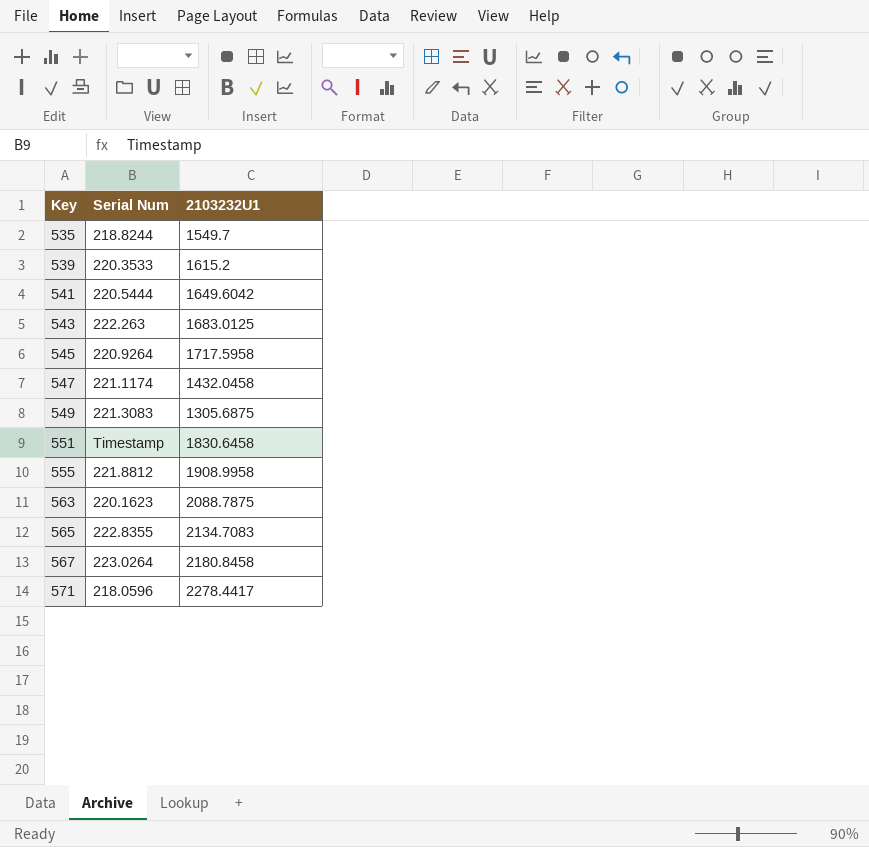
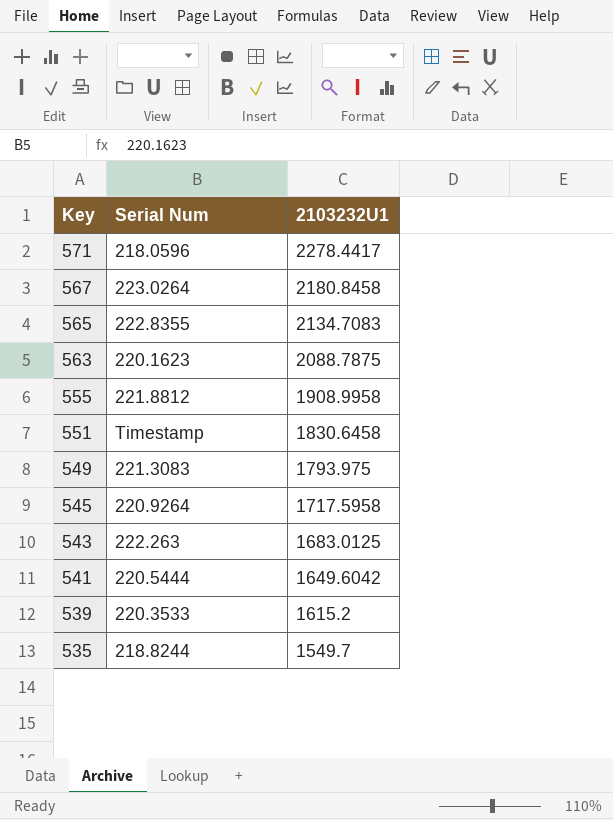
row order: Key ascending -> Key descending
row 547: 221.1174 | 1432.0458 -> none
549 | 2103232U1: 1305.6875 -> 1793.975

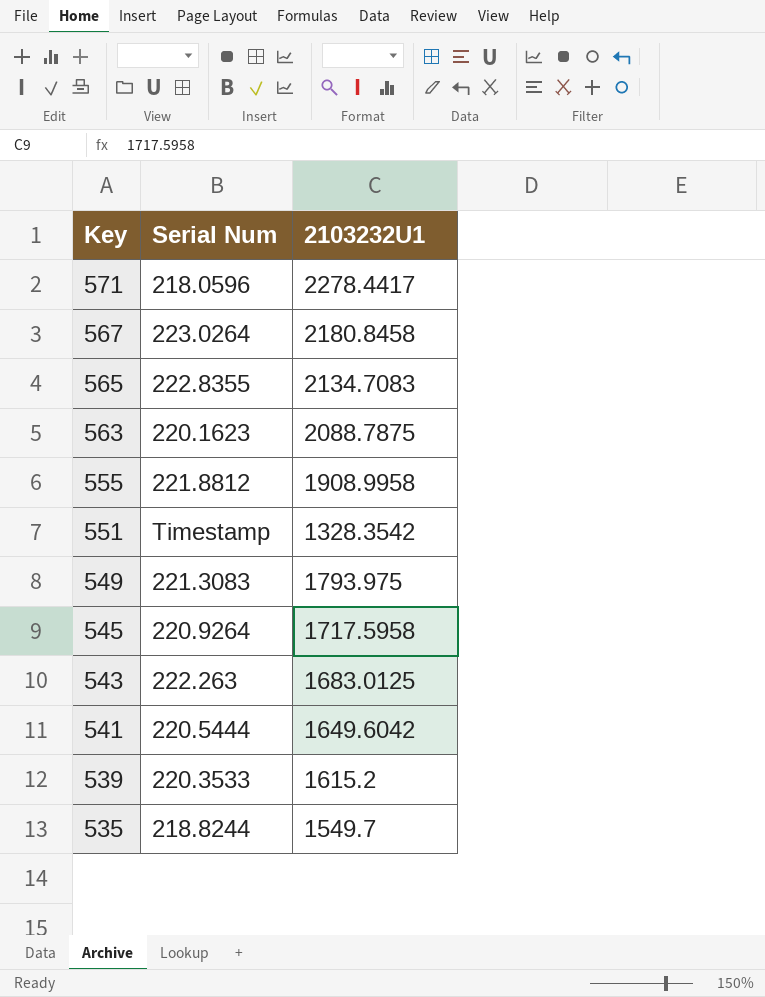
551 | 2103232U1: 1830.6458 -> 1328.3542

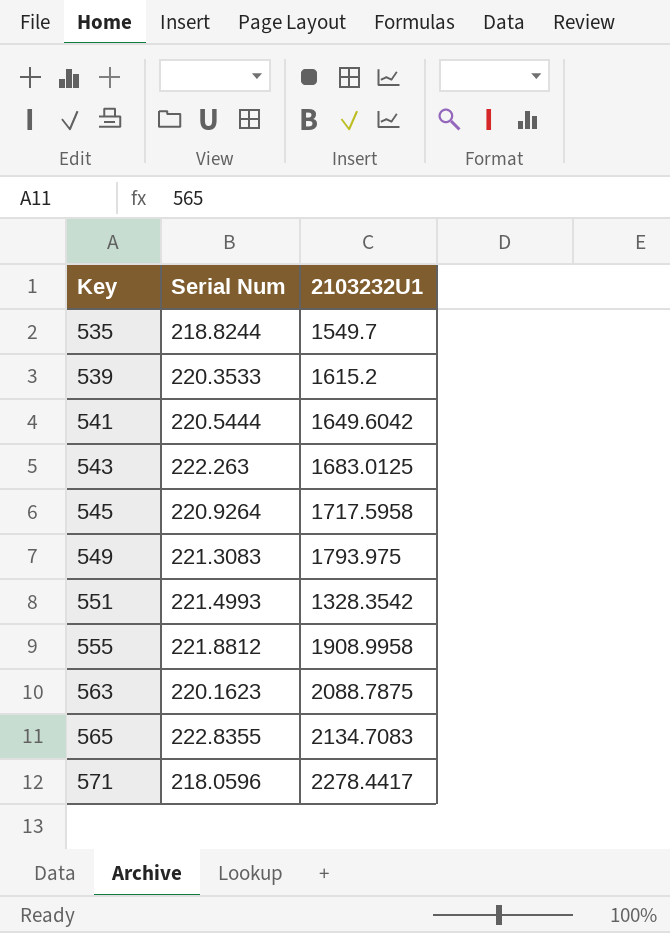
row order: Key descending -> Key ascending
row 567: 223.0264 | 2180.8458 -> none
551 | Serial Num: Timestamp -> 221.4993

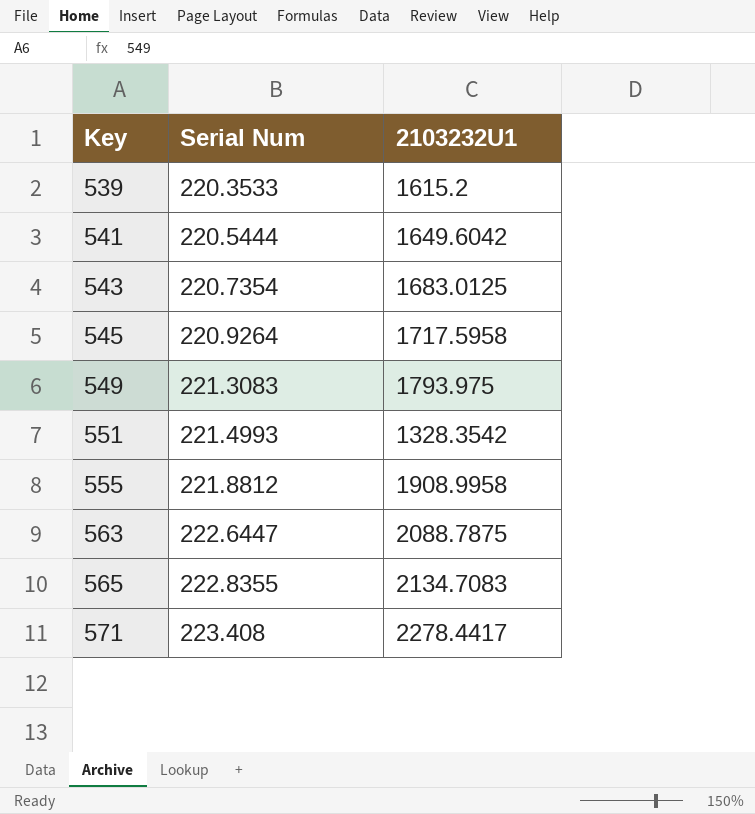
row 535: 218.8244 | 1549.7 -> none
543 | Serial Num: 222.263 -> 220.7354
563 | Serial Num: 220.1623 -> 222.6447
571 | Serial Num: 218.0596 -> 223.408

